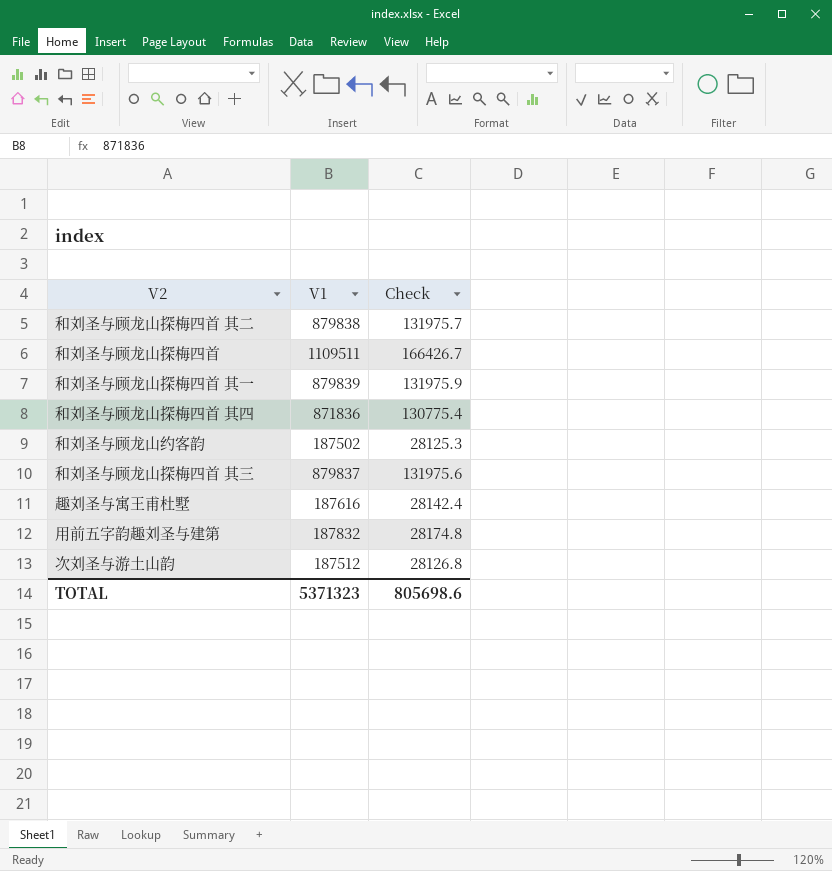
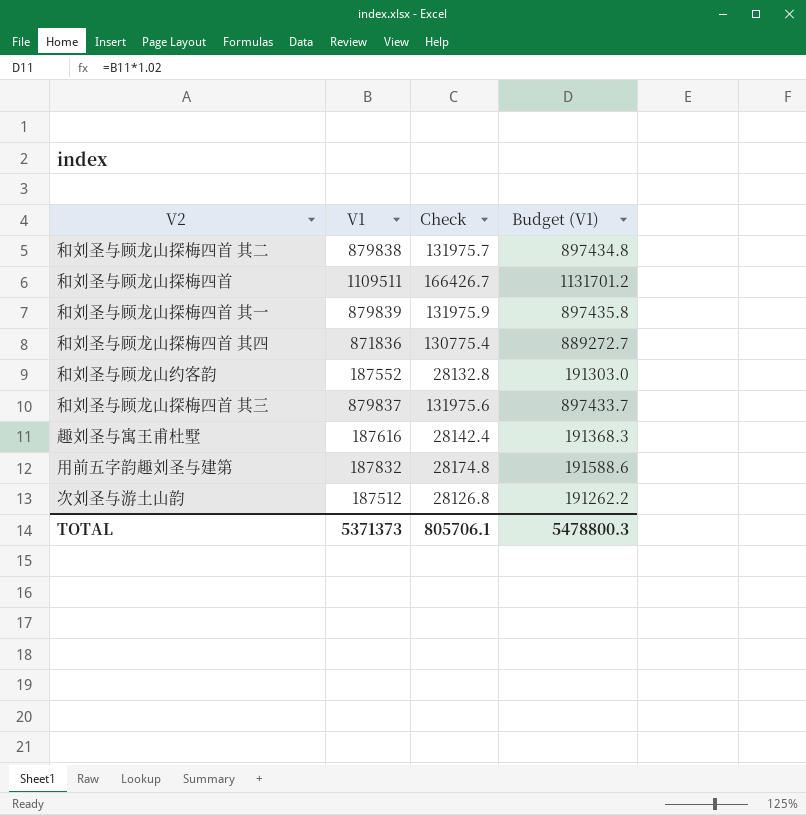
column Budget (V1) | formula: none -> [V1] * 1.02
和刘圣与顾龙山约客韵 | V1: 187502 -> 187552
和刘圣与顾龙山约客韵 | Check: 28125.3 -> 28132.8
TOTAL | V1: 5371323 -> 5371373
TOTAL | Check: 805698.6 -> 805706.1

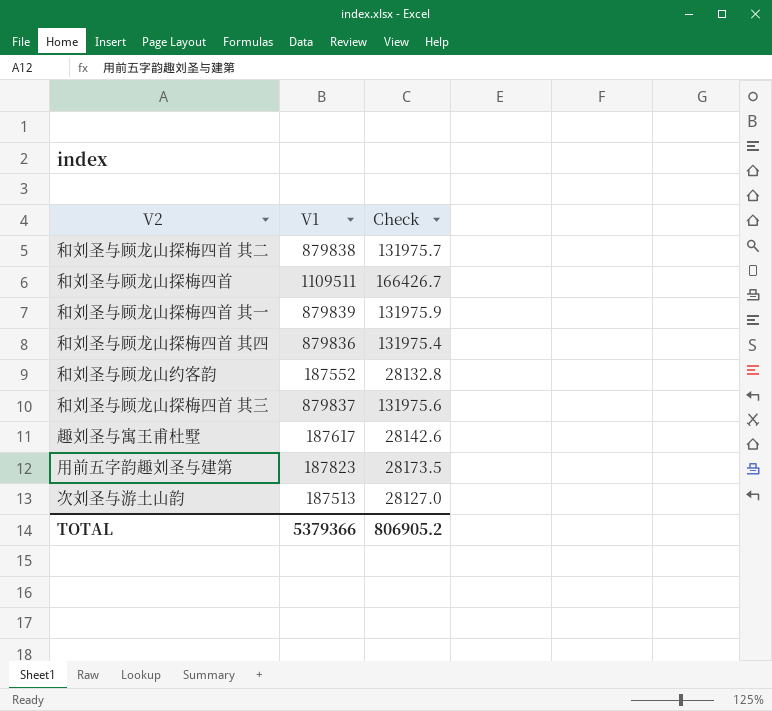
column Budget (V1) | formula: [V1] * 1.02 -> none
和刘圣与顾龙山探梅四首 其四 | V1: 871836 -> 879836
和刘圣与顾龙山探梅四首 其四 | Check: 130775.4 -> 131975.4
趣刘圣与寓王甫杜墅 | V1: 187616 -> 187617
趣刘圣与寓王甫杜墅 | Check: 28142.4 -> 28142.6
用前五字韵趣刘圣与建第 | V1: 187832 -> 187823
用前五字韵趣刘圣与建第 | Check: 28174.8 -> 28173.5
次刘圣与游土山韵 | V1: 187512 -> 187513
次刘圣与游土山韵 | Check: 28126.8 -> 28127.0
TOTAL | V1: 5371373 -> 5379366
TOTAL | Check: 805706.1 -> 806905.2

